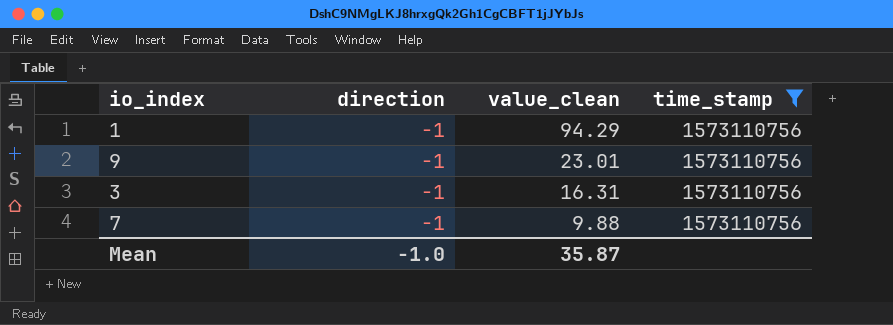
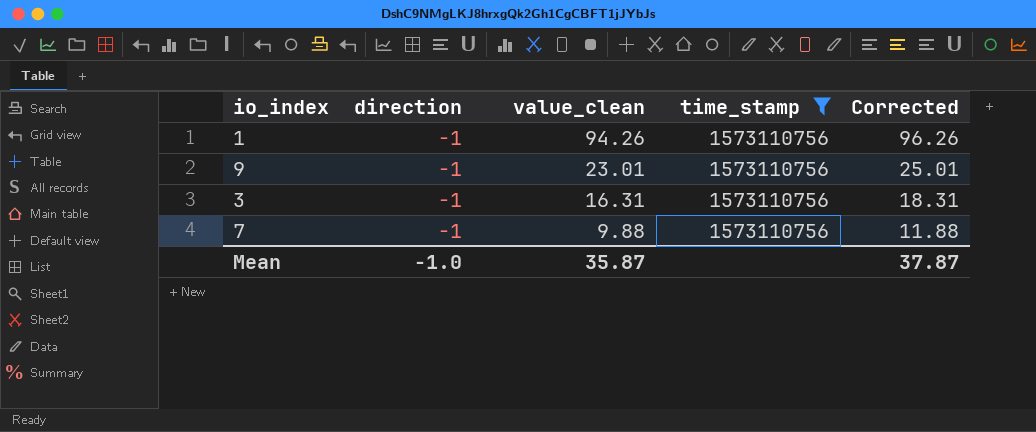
column Corrected | formula: none -> [value_clean] + 2
1 | value_clean: 94.29 -> 94.26

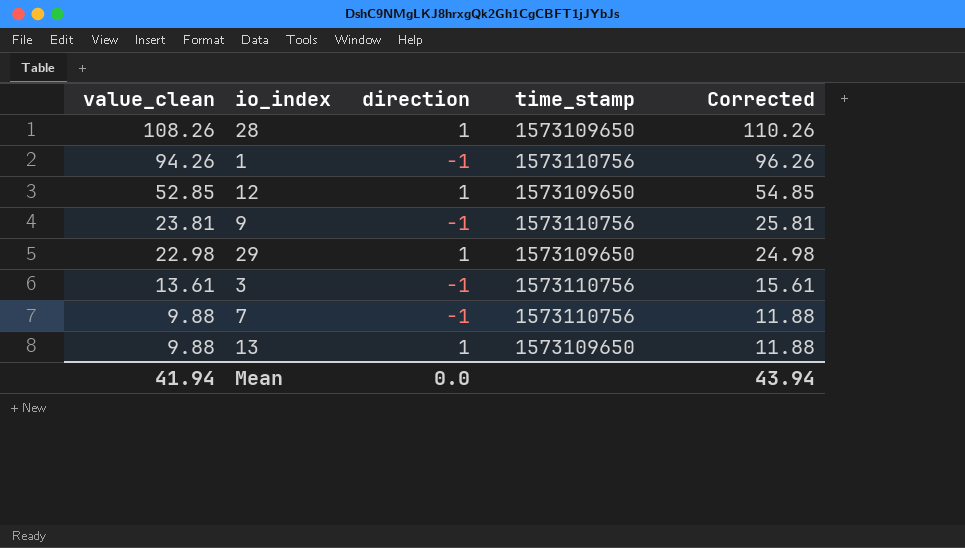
filter: time_stamp = 1573110756 -> none
column value_clean | position: 3 -> 1
9 | value_clean: 23.01 -> 23.81
9 | Corrected: 25.01 -> 25.81
3 | value_clean: 16.31 -> 13.61
3 | Corrected: 18.31 -> 15.61
Mean | value_clean: 35.87 -> 41.94
Mean | direction: -1.0 -> 0.0
Mean | Corrected: 37.87 -> 43.94

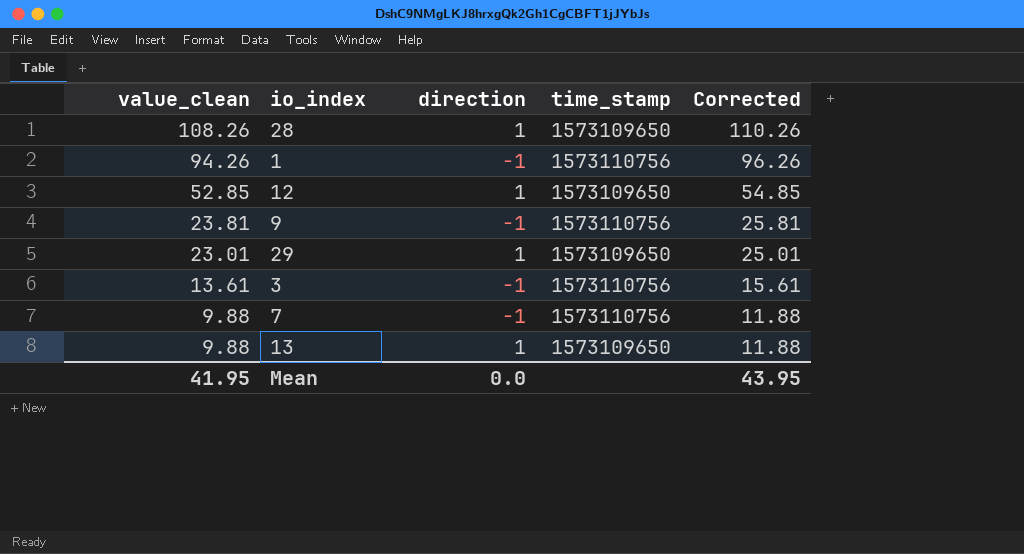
29 | value_clean: 22.98 -> 23.01
29 | Corrected: 24.98 -> 25.01
Mean | value_clean: 41.94 -> 41.95
Mean | Corrected: 43.94 -> 43.95

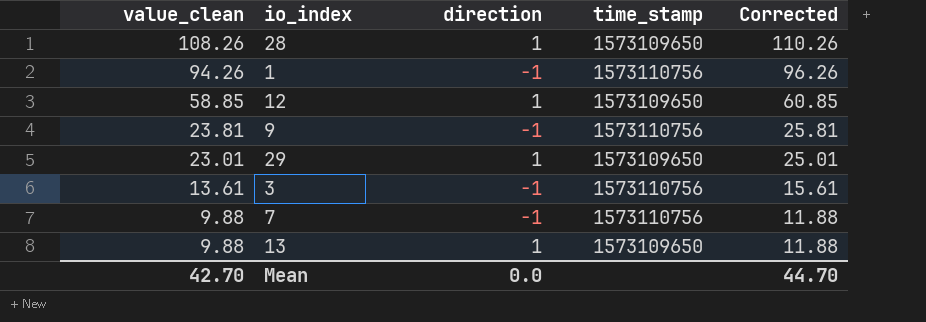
12 | value_clean: 52.85 -> 58.85
12 | Corrected: 54.85 -> 60.85
Mean | value_clean: 41.95 -> 42.70
Mean | Corrected: 43.95 -> 44.70

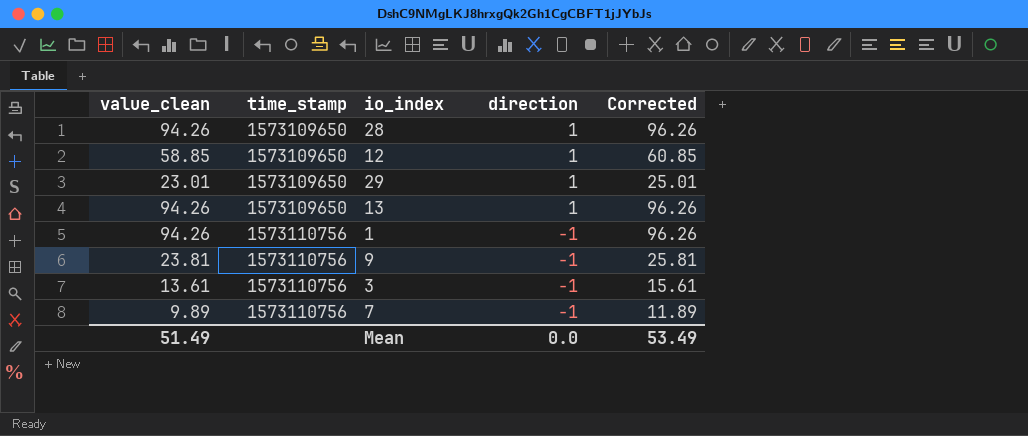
row order: value_clean descending -> time_stamp ascending
column time_stamp | position: 4 -> 2
28 | value_clean: 108.26 -> 94.26
28 | Corrected: 110.26 -> 96.26
13 | value_clean: 9.88 -> 94.26
13 | Corrected: 11.88 -> 96.26
7 | value_clean: 9.88 -> 9.89
7 | Corrected: 11.88 -> 11.89
Mean | value_clean: 42.70 -> 51.49
Mean | Corrected: 44.70 -> 53.49

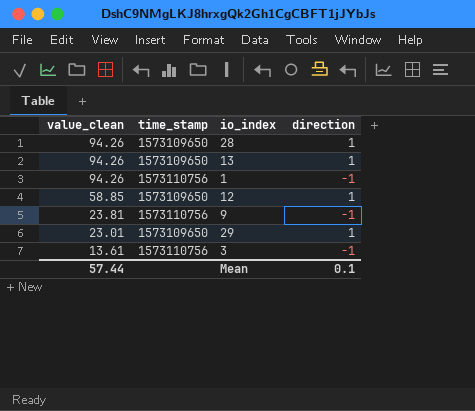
row order: time_stamp ascending -> value_clean descending
column Corrected | formula: [value_clean] + 2 -> none
row 7: 9.89 | 1573110756 | -1 | 11.89 -> none
Mean | value_clean: 51.49 -> 57.44
Mean | direction: 0.0 -> 0.1

